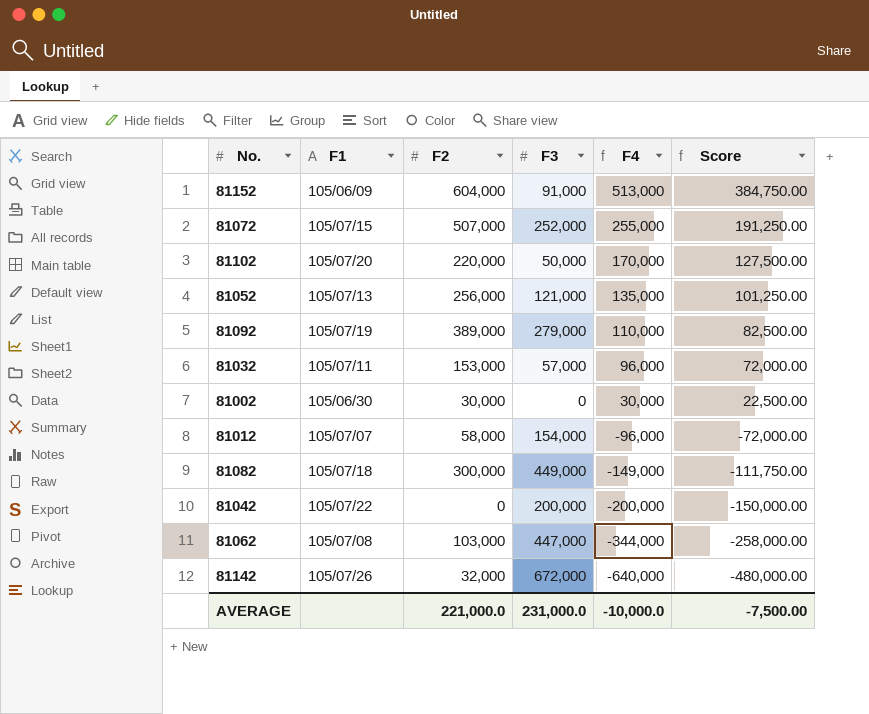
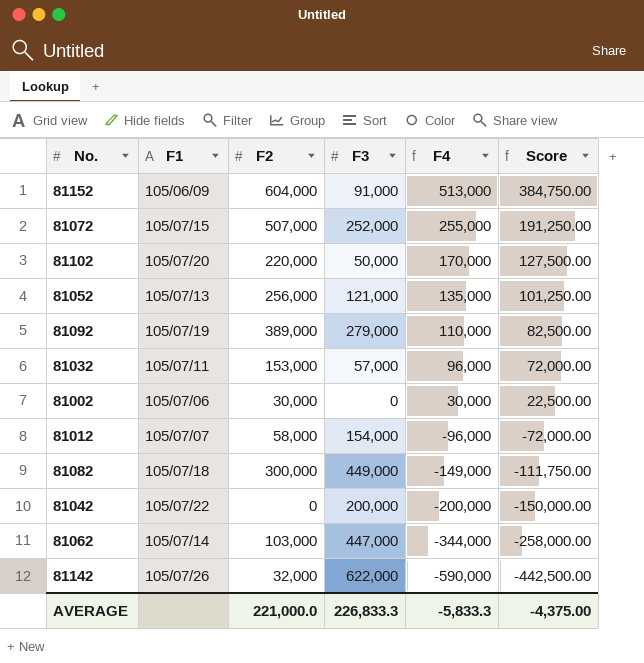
81002 | F1: 105/06/30 -> 105/07/06
81062 | F1: 105/07/08 -> 105/07/14
81142 | F3: 672,000 -> 622,000
81142 | F4: -640,000 -> -590,000
81142 | Score: -480,000.00 -> -442,500.00
AVERAGE | F3: 231,000.0 -> 226,833.3
AVERAGE | F4: -10,000.0 -> -5,833.3
AVERAGE | Score: -7,500.00 -> -4,375.00

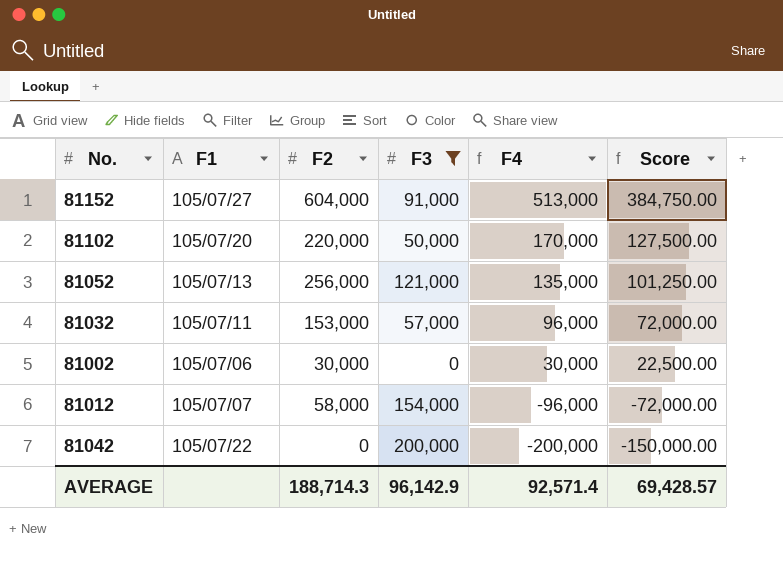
filter: none -> F3 <= 200,000
81152 | F1: 105/06/09 -> 105/07/27
AVERAGE | F2: 221,000.0 -> 188,714.3
AVERAGE | F3: 226,833.3 -> 96,142.9
AVERAGE | F4: -5,833.3 -> 92,571.4
AVERAGE | Score: -4,375.00 -> 69,428.57

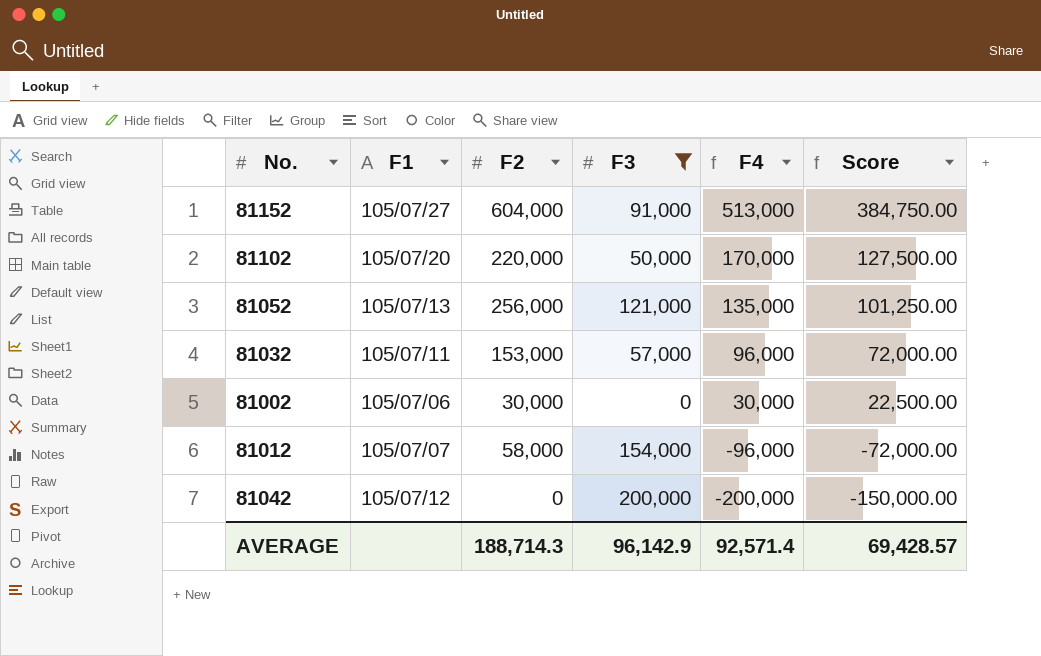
81042 | F1: 105/07/22 -> 105/07/12

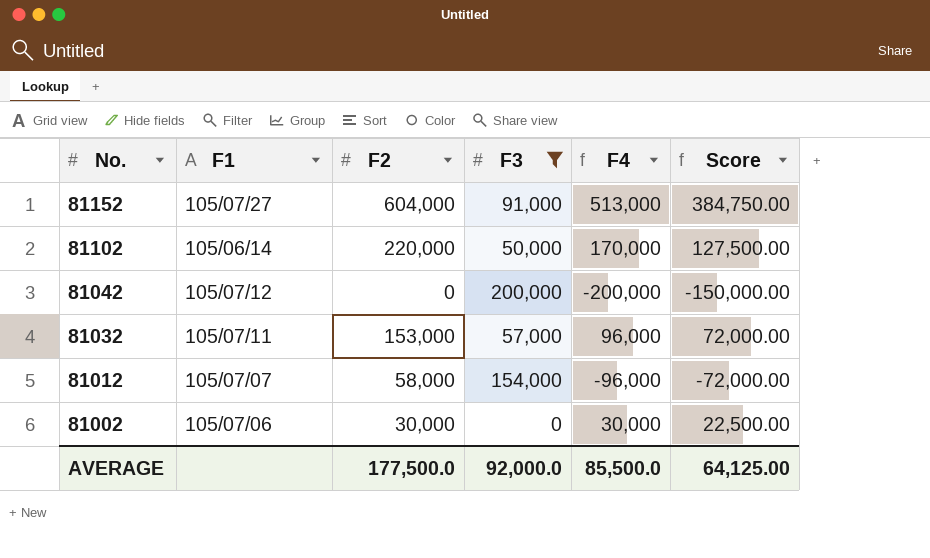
row order: F4 descending -> No. descending
row 81052: 105/07/13 | 256,000 | 121,000 | 135,000 | 101,250.00 -> none
81102 | F1: 105/07/20 -> 105/06/14
AVERAGE | F2: 188,714.3 -> 177,500.0
AVERAGE | F3: 96,142.9 -> 92,000.0
AVERAGE | F4: 92,571.4 -> 85,500.0
AVERAGE | Score: 69,428.57 -> 64,125.00

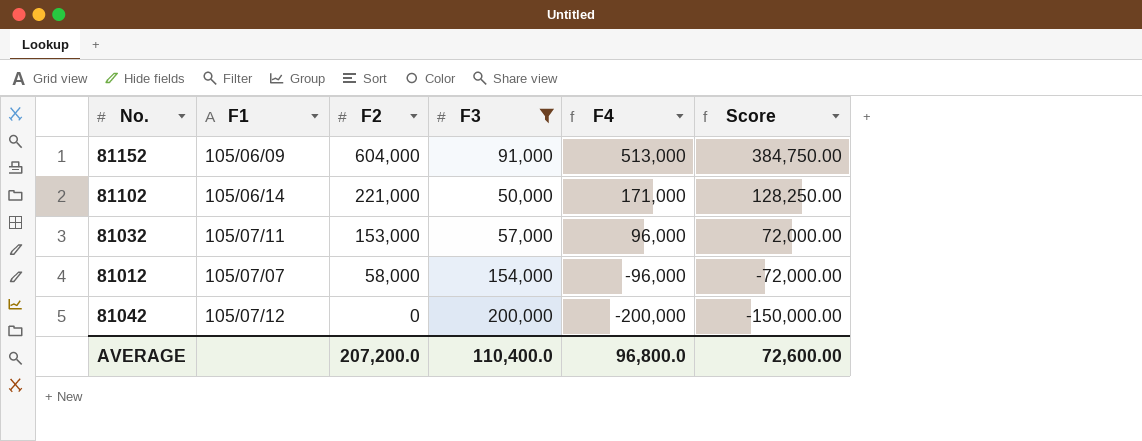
row order: No. descending -> F2 descending
row 81002: 105/07/06 | 30,000 | 0 | 30,000 | 22,500.00 -> none
81152 | F1: 105/07/27 -> 105/06/09
81102 | F2: 220,000 -> 221,000
81102 | F4: 170,000 -> 171,000
81102 | Score: 127,500.00 -> 128,250.00
AVERAGE | F2: 177,500.0 -> 207,200.0
AVERAGE | F3: 92,000.0 -> 110,400.0
AVERAGE | F4: 85,500.0 -> 96,800.0
AVERAGE | Score: 64,125.00 -> 72,600.00

